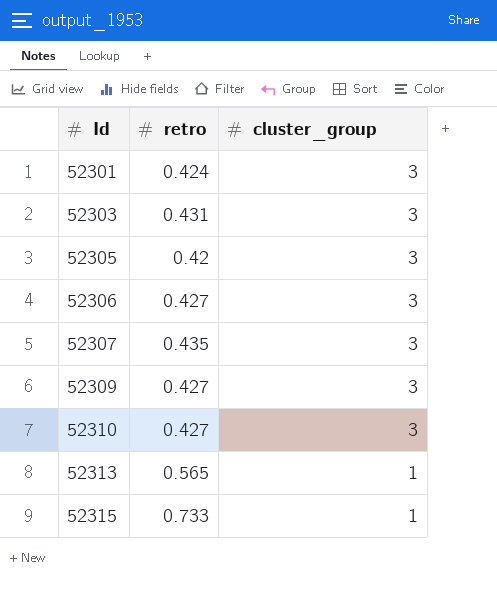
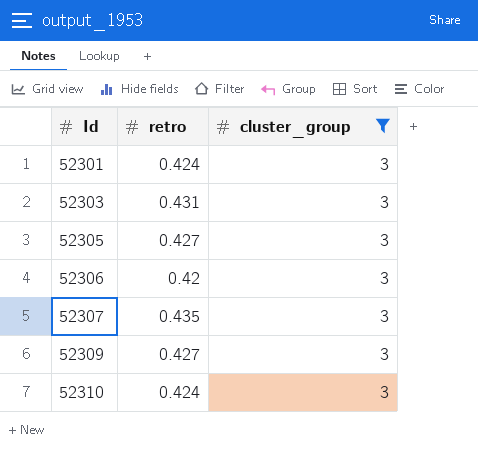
filter: none -> cluster_group = 3
52305 | retro: 0.42 -> 0.427
52306 | retro: 0.427 -> 0.42
52310 | retro: 0.427 -> 0.424

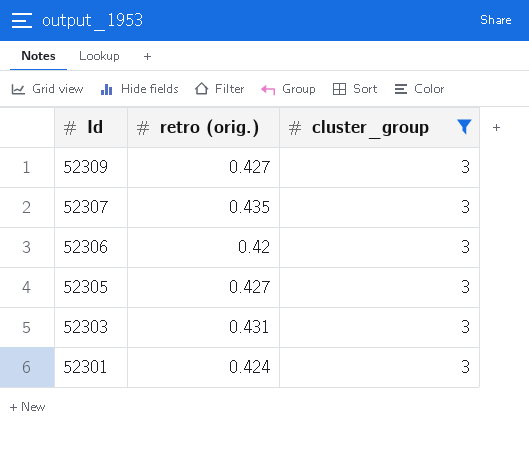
row order: Id ascending -> Id descending
column name: retro -> retro (orig.)
row 52310: 0.424 | 3 -> none

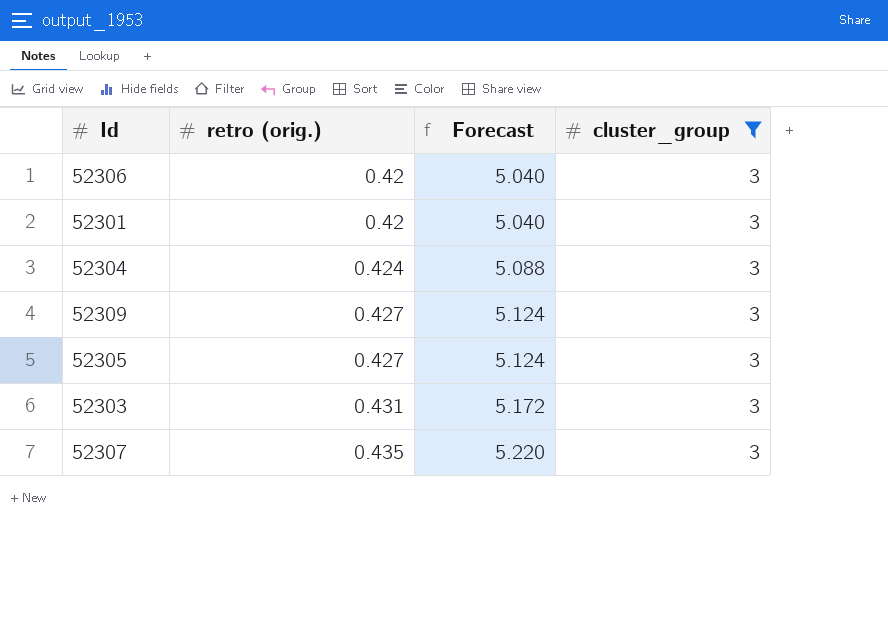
row order: Id descending -> retro (orig.) ascending
column Forecast | formula: none -> [retro (orig.)] * 12
52301 | retro (orig.): 0.424 -> 0.42
row 52304: none -> 0.424 | 5.088 | 3

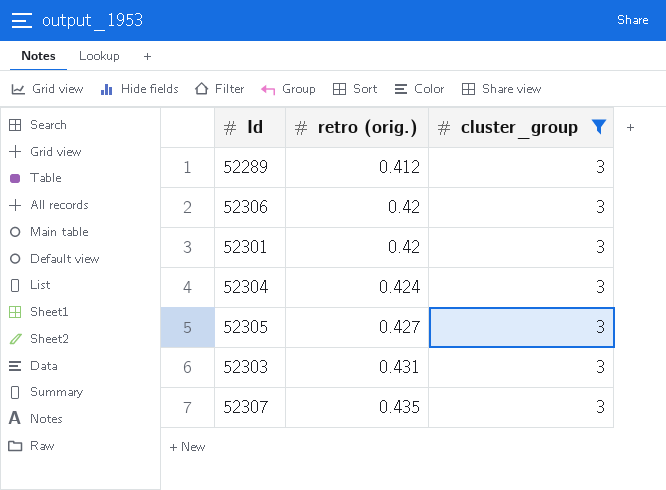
column Forecast | formula: [retro (orig.)] * 12 -> none
row 52309: 0.427 | 5.124 | 3 -> none
row 52289: none -> 0.412 | 3

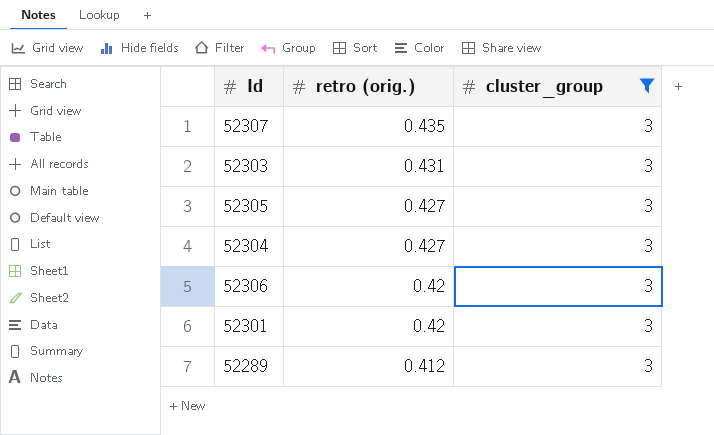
row order: retro (orig.) ascending -> retro (orig.) descending
52304 | retro (orig.): 0.424 -> 0.427

